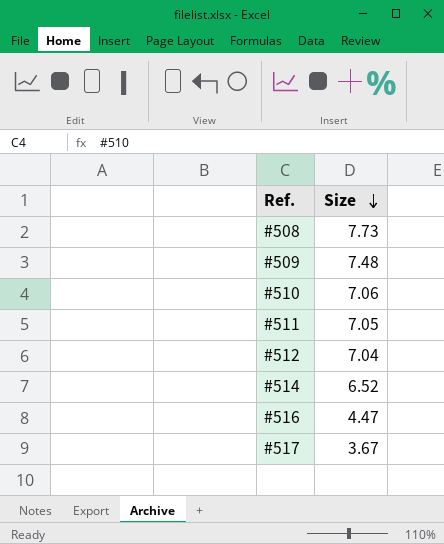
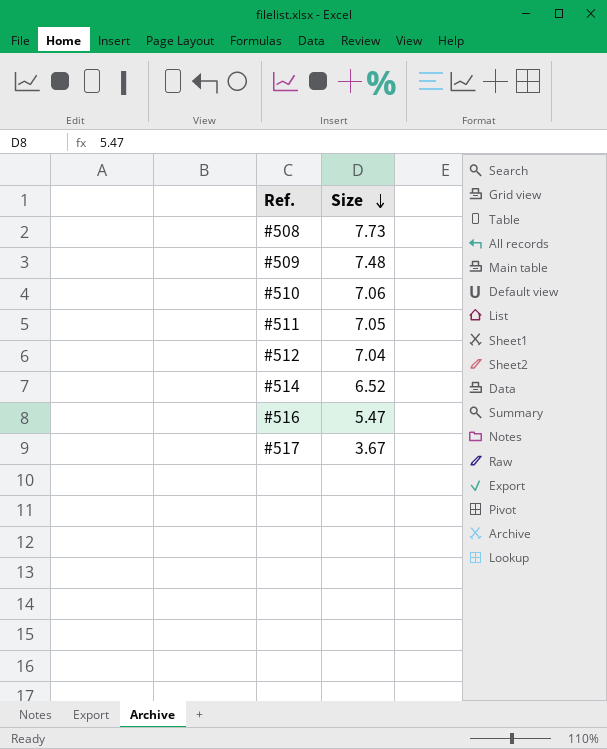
#516 | Size: 4.47 -> 5.47

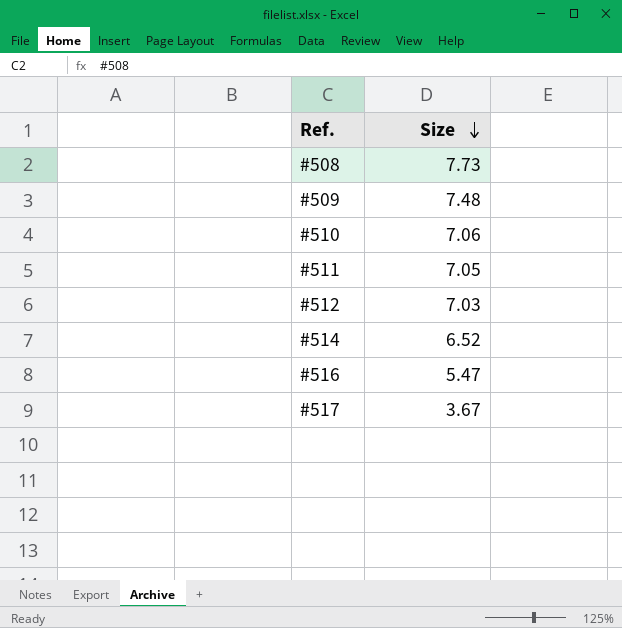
#512 | Size: 7.04 -> 7.03

